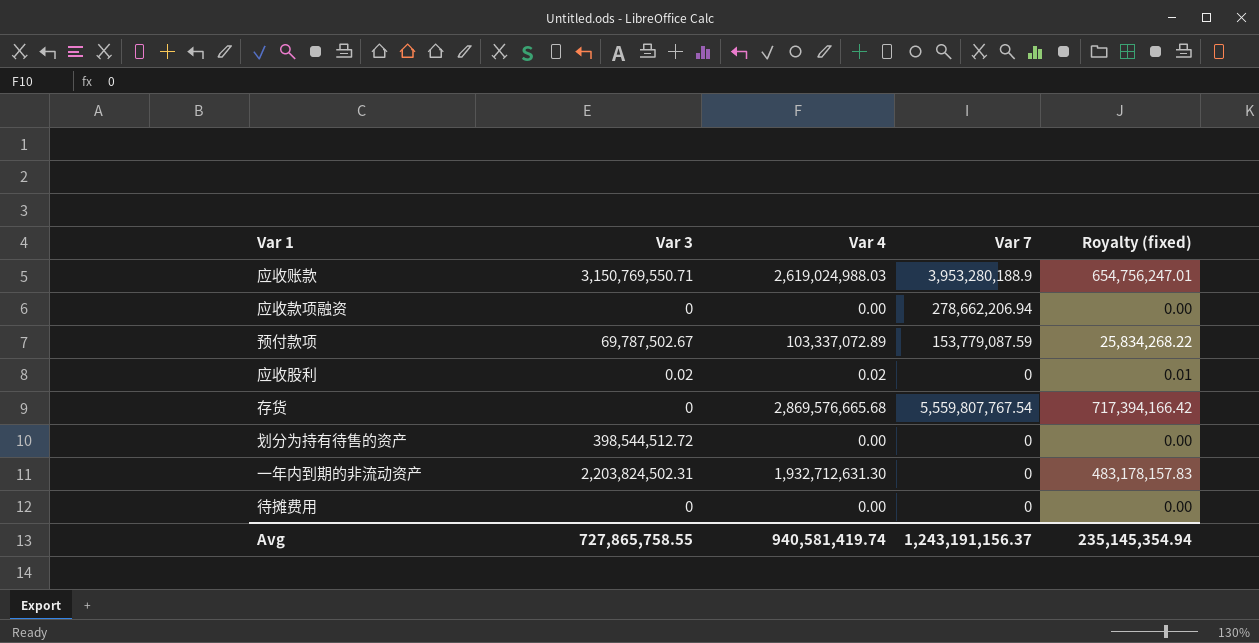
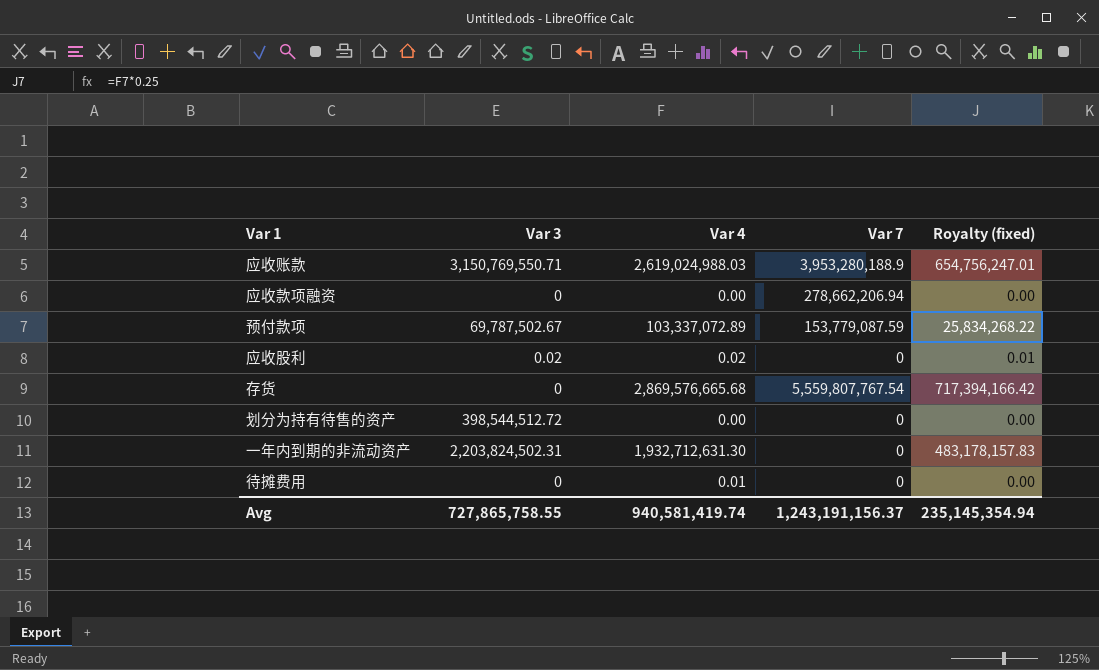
待摊费用 | Var 4: 0.00 -> 0.01

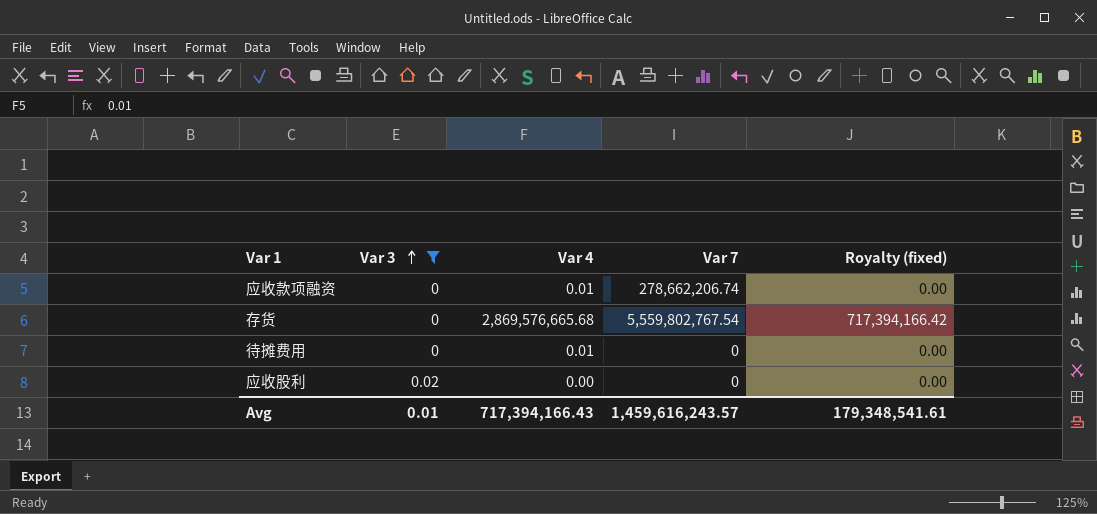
filter: none -> Var 3 <= 0.02
row order: none -> Var 3 ascending
应收款项融资 | Var 4: 0.00 -> 0.01
应收款项融资 | Var 7: 278,662,206.94 -> 278,662,206.74
存货 | Var 7: 5,559,807,767.54 -> 5,559,802,767.54
应收股利 | Var 4: 0.02 -> 0.00
应收股利 | Royalty (fixed): 0.01 -> 0.00
Avg | Var 3: 727,865,758.55 -> 0.01
Avg | Var 4: 940,581,419.74 -> 717,394,166.43
Avg | Var 7: 1,243,191,156.37 -> 1,459,616,243.57
Avg | Royalty (fixed): 235,145,354.94 -> 179,348,541.61

